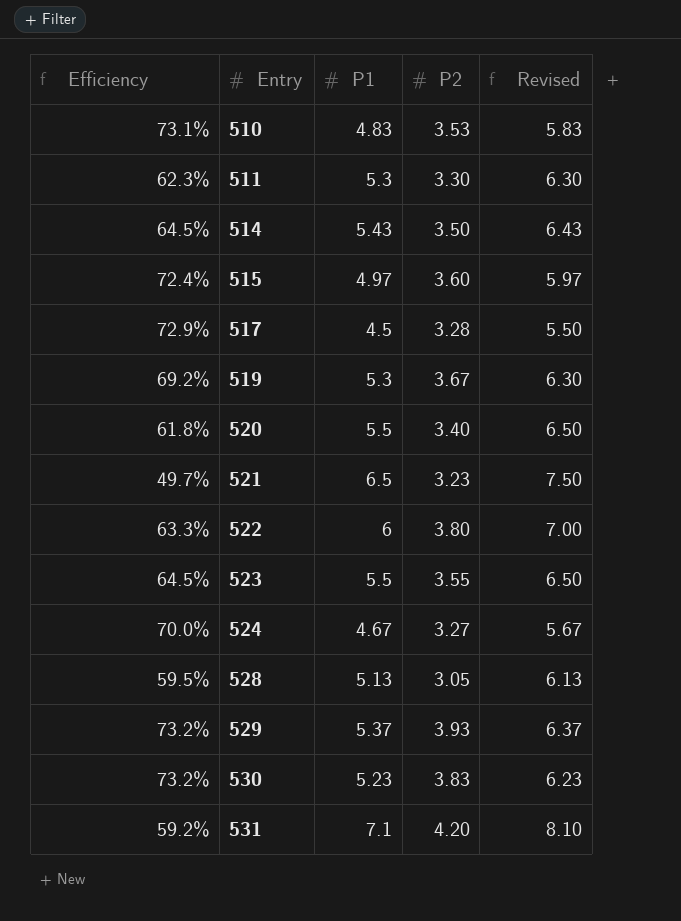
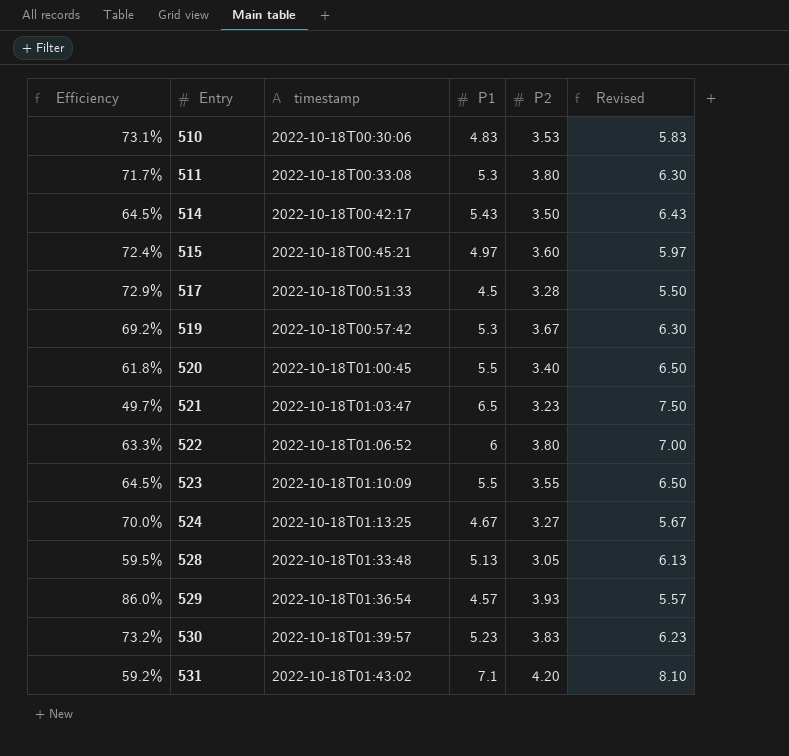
column timestamp | position: none -> 3
511 | Efficiency: 62.3% -> 71.7%
511 | P2: 3.30 -> 3.80
529 | Efficiency: 73.2% -> 86.0%
529 | P1: 5.37 -> 4.57
529 | Revised: 6.37 -> 5.57

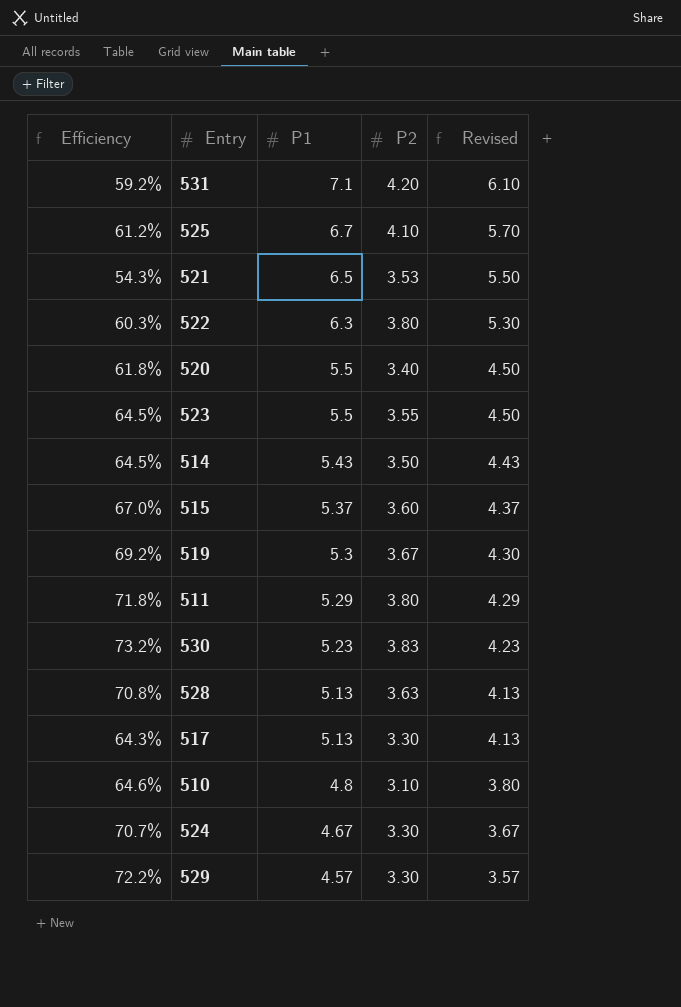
row order: Entry ascending -> P1 descending
column timestamp | position: 3 -> none
column Revised | formula: [P1] + 1 -> [P1] - 1
row 525: none -> 61.2% | 6.7 | 4.10 | 5.70
521 | Efficiency: 49.7% -> 54.3%
521 | P2: 3.23 -> 3.53
522 | Efficiency: 63.3% -> 60.3%
522 | P1: 6 -> 6.3
515 | Efficiency: 72.4% -> 67.0%
515 | P1: 4.97 -> 5.37
511 | Efficiency: 71.7% -> 71.8%
511 | P1: 5.3 -> 5.29
528 | Efficiency: 59.5% -> 70.8%
528 | P2: 3.05 -> 3.63
517 | Efficiency: 72.9% -> 64.3%
517 | P1: 4.5 -> 5.13
517 | P2: 3.28 -> 3.30
510 | Efficiency: 73.1% -> 64.6%
510 | P1: 4.83 -> 4.8
510 | P2: 3.53 -> 3.10
524 | Efficiency: 70.0% -> 70.7%
524 | P2: 3.27 -> 3.30
529 | Efficiency: 86.0% -> 72.2%
529 | P2: 3.93 -> 3.30

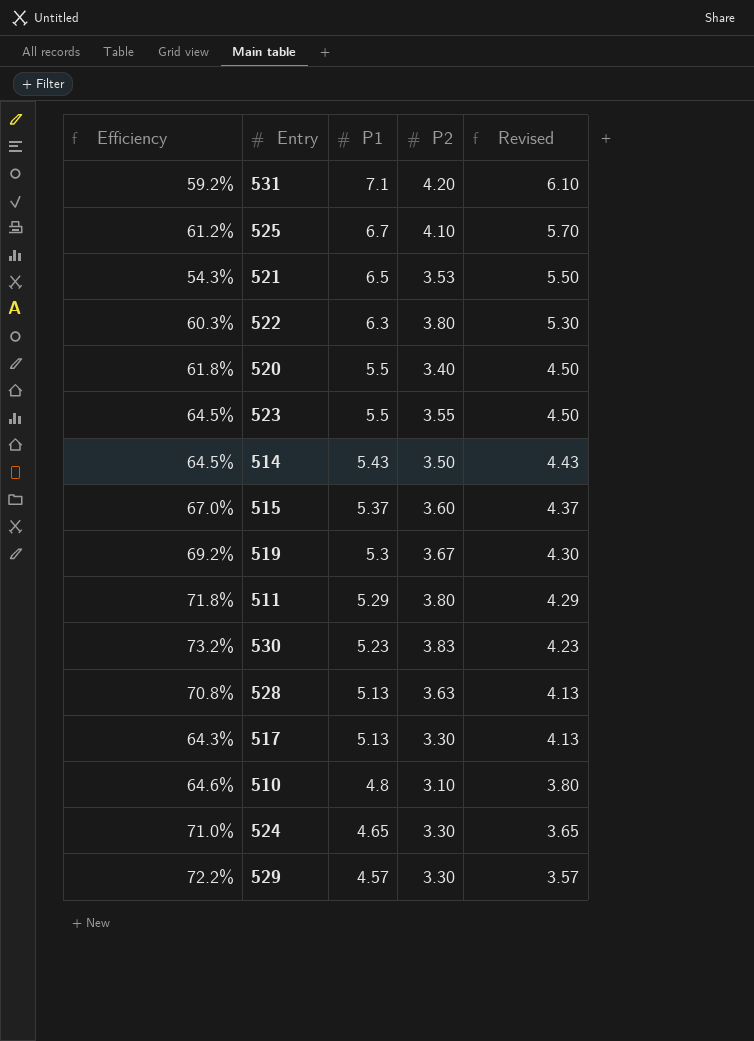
524 | Efficiency: 70.7% -> 71.0%
524 | P1: 4.67 -> 4.65
524 | Revised: 3.67 -> 3.65

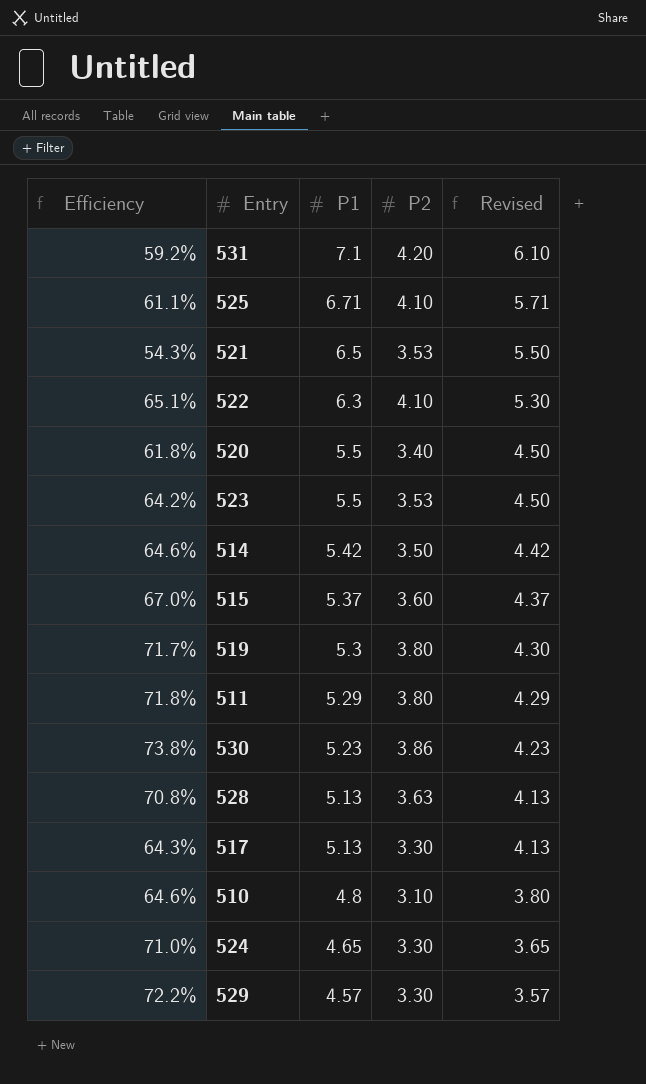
525 | Efficiency: 61.2% -> 61.1%
525 | P1: 6.7 -> 6.71
525 | Revised: 5.70 -> 5.71
522 | Efficiency: 60.3% -> 65.1%
522 | P2: 3.80 -> 4.10
523 | Efficiency: 64.5% -> 64.2%
523 | P2: 3.55 -> 3.53
514 | Efficiency: 64.5% -> 64.6%
514 | P1: 5.43 -> 5.42
514 | Revised: 4.43 -> 4.42
519 | Efficiency: 69.2% -> 71.7%
519 | P2: 3.67 -> 3.80
530 | Efficiency: 73.2% -> 73.8%
530 | P2: 3.83 -> 3.86

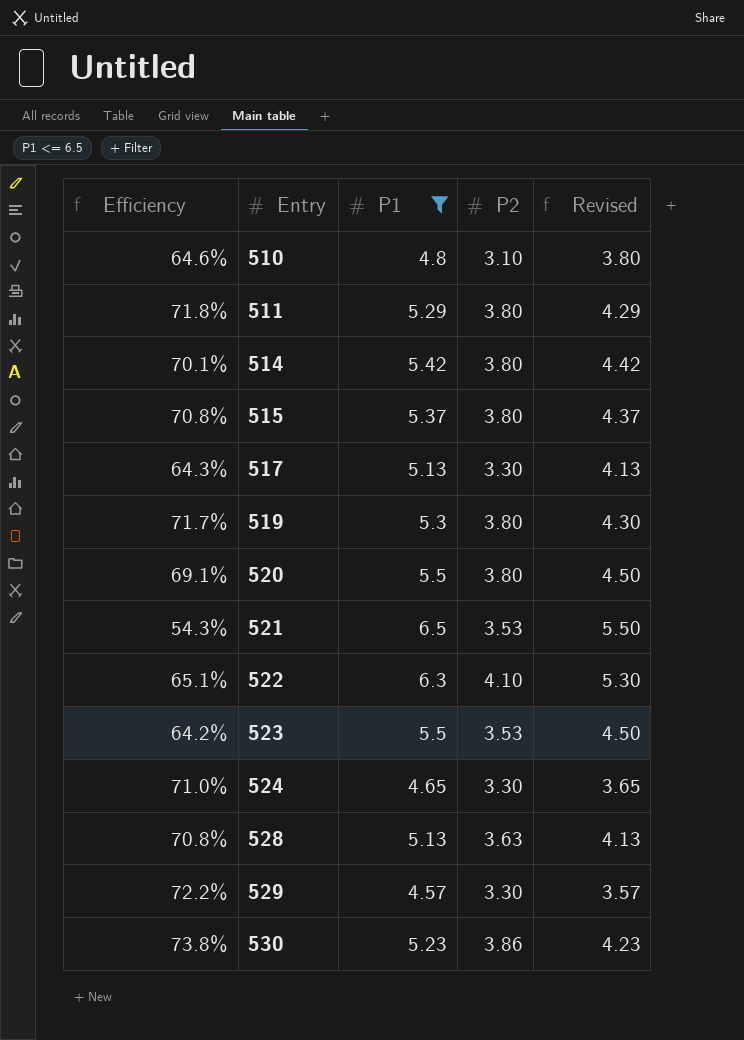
filter: none -> P1 <= 6.5
row order: P1 descending -> Entry ascending
514 | Efficiency: 64.6% -> 70.1%
514 | P2: 3.50 -> 3.80
515 | Efficiency: 67.0% -> 70.8%
515 | P2: 3.60 -> 3.80
520 | Efficiency: 61.8% -> 69.1%
520 | P2: 3.40 -> 3.80

